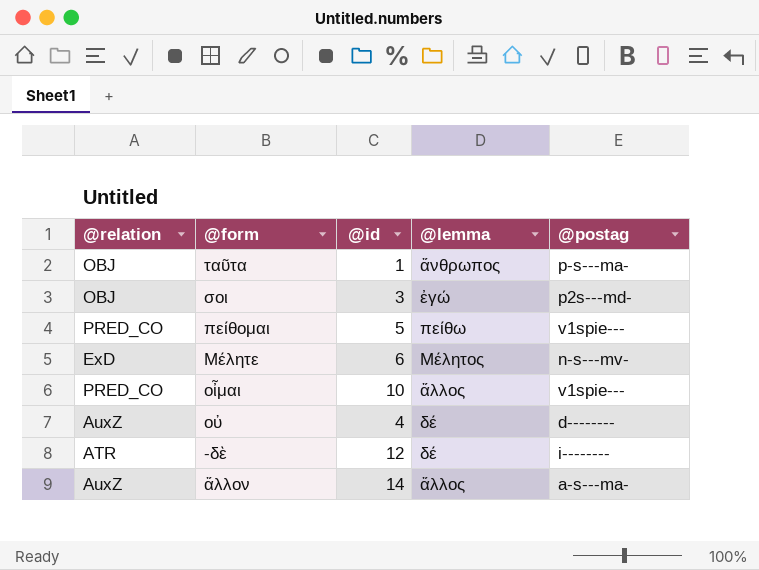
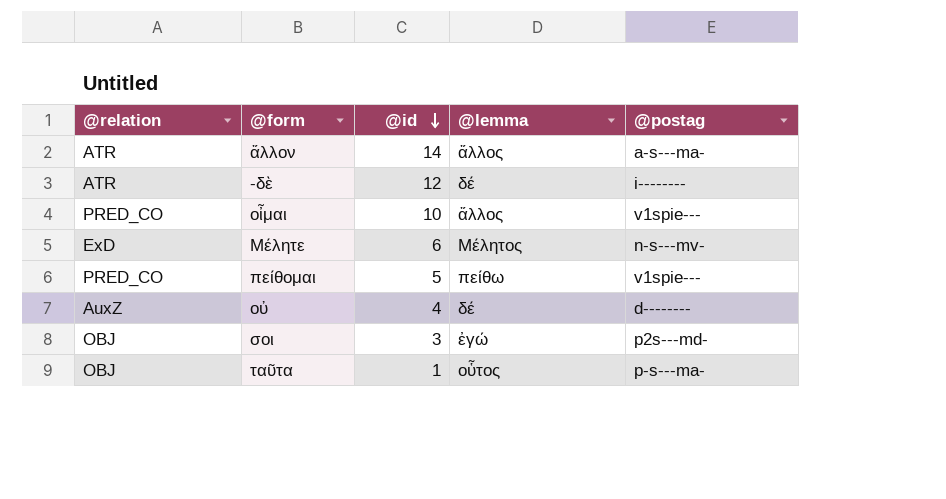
row order: none -> @id descending
ἄλλον | @relation: AuxZ -> ATR
ταῦτα | @lemma: ἄνθρωπος -> οὗτος

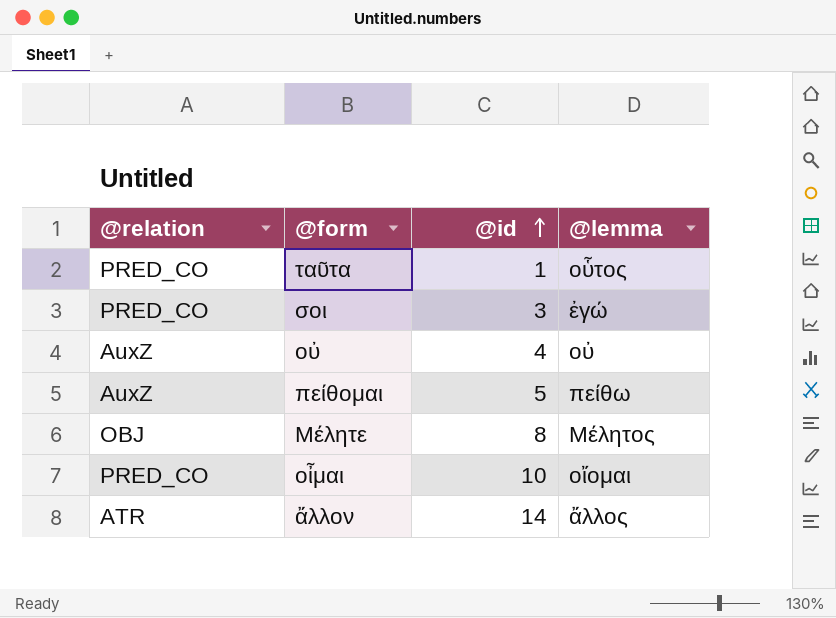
row order: @id descending -> @id ascending
column @postag | position: 5 -> none
row -δὲ: ATR | 12 | δέ | i-------- -> none
ταῦτα | @relation: OBJ -> PRED_CO
σοι | @relation: OBJ -> PRED_CO
οὐ | @lemma: δέ -> οὐ
πείθομαι | @relation: PRED_CO -> AuxZ
Μέλητε | @relation: ExD -> OBJ
Μέλητε | @id: 6 -> 8
οἶμαι | @lemma: ἄλλος -> οἴομαι

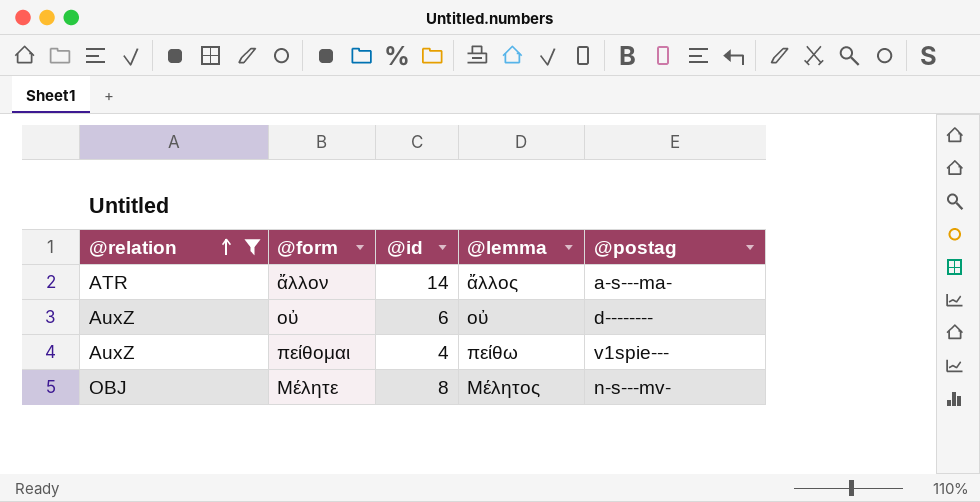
filter: none -> @relation != PRED_CO
row order: @id ascending -> @relation ascending
column @postag | position: none -> 5
οὐ | @id: 4 -> 6
πείθομαι | @id: 5 -> 4

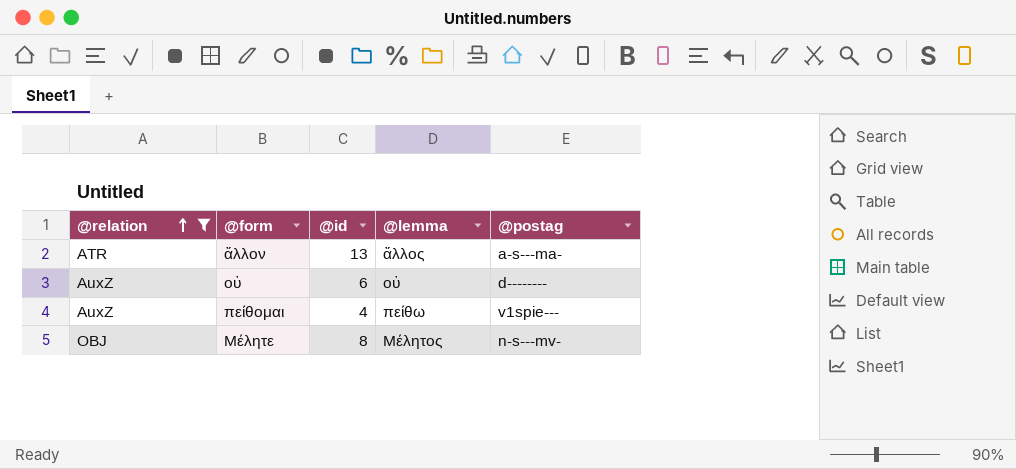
ἄλλον | @id: 14 -> 13

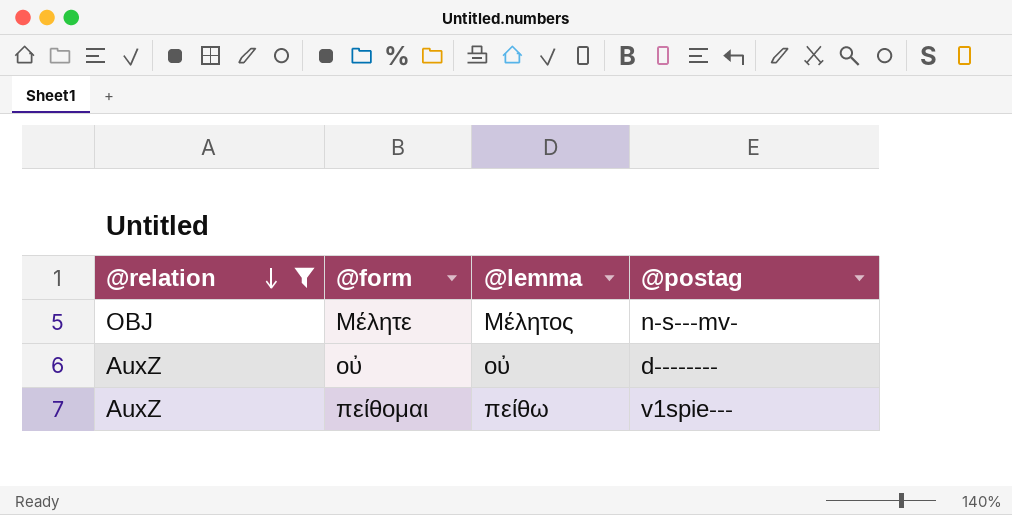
row order: @relation ascending -> @relation descending
column @id | position: 3 -> none
row ἄλλον: ATR | 13 | ἄλλος | a-s---ma- -> none

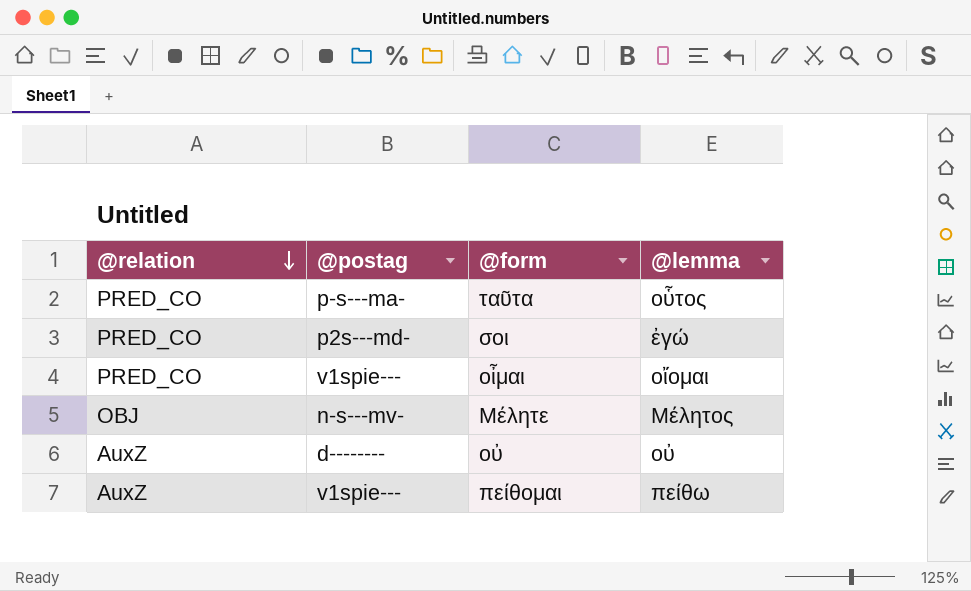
filter: @relation != PRED_CO -> none
column @postag | position: 4 -> 2

